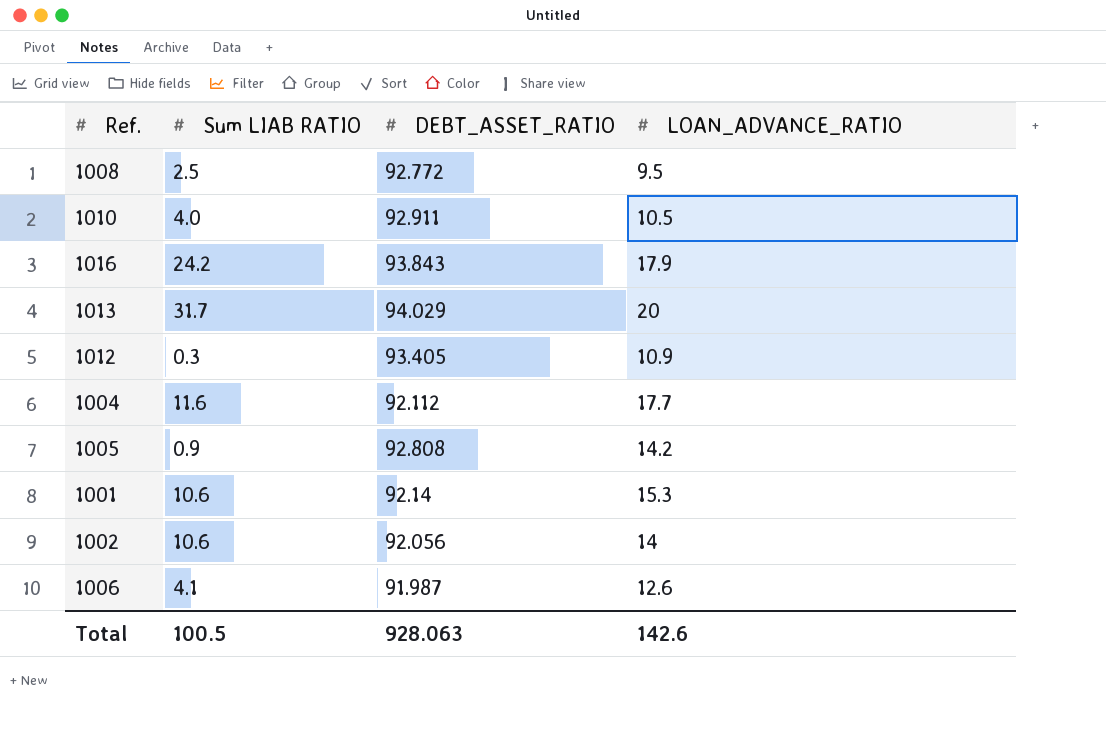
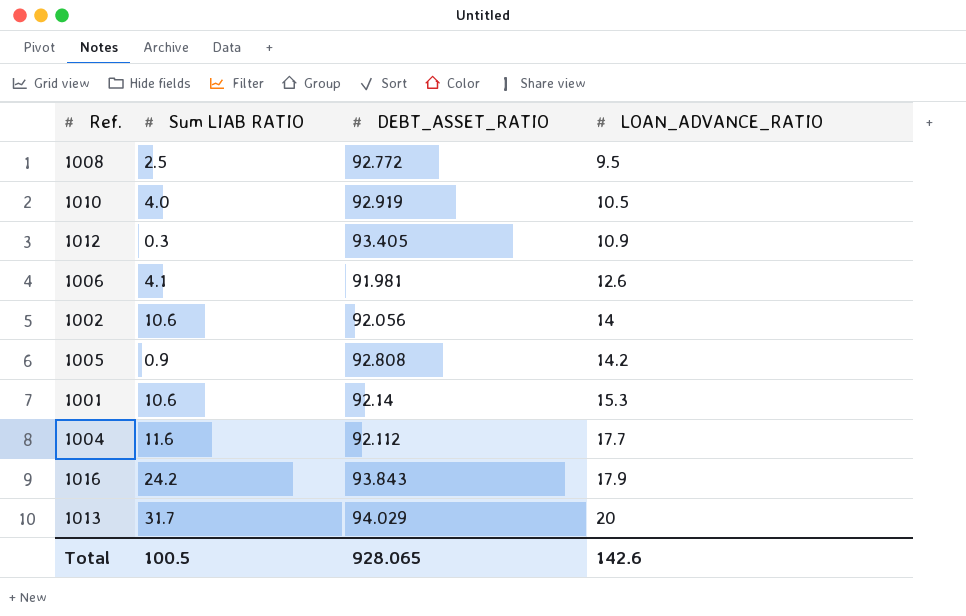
row order: none -> LOAN_ADVANCE_RATIO ascending
1010 | DEBT_ASSET_RATIO: 92.911 -> 92.919
1006 | DEBT_ASSET_RATIO: 91.987 -> 91.981
Total | DEBT_ASSET_RATIO: 928.063 -> 928.065

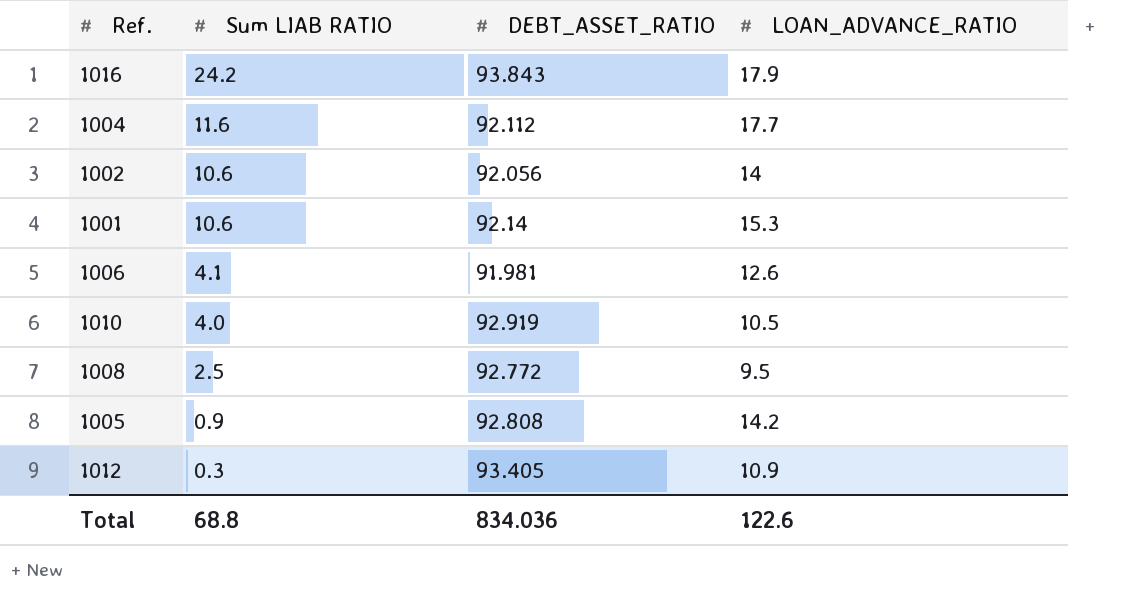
row order: LOAN_ADVANCE_RATIO ascending -> Sum LIAB RATIO descending
row 1013: 31.7 | 94.029 | 20 -> none
Total | Sum LIAB RATIO: 100.5 -> 68.8
Total | DEBT_ASSET_RATIO: 928.065 -> 834.036
Total | LOAN_ADVANCE_RATIO: 142.6 -> 122.6

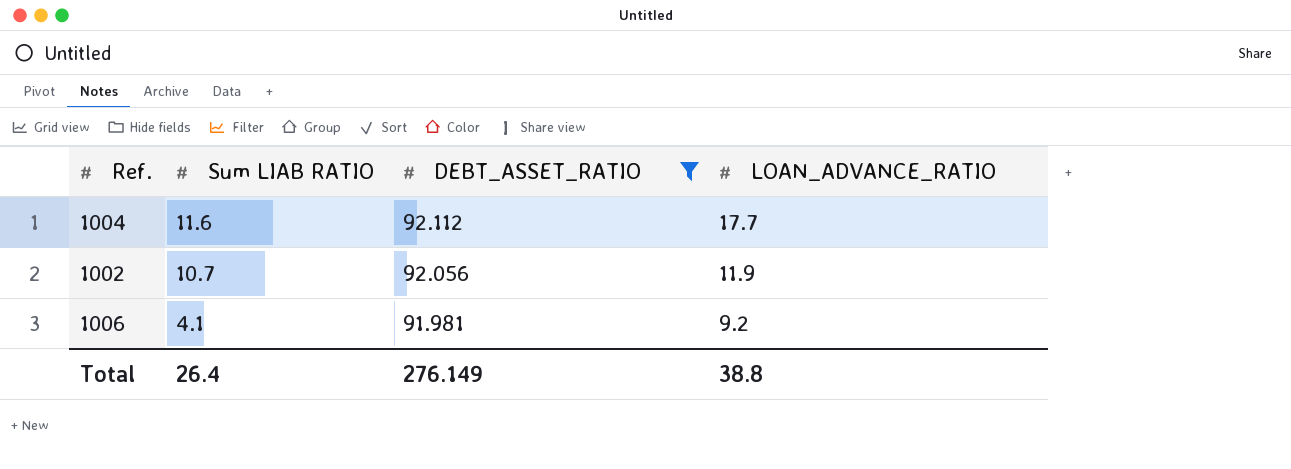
filter: none -> DEBT_ASSET_RATIO <= 92.112
1002 | Sum LIAB RATIO: 10.6 -> 10.7
1002 | LOAN_ADVANCE_RATIO: 14 -> 11.9
1006 | LOAN_ADVANCE_RATIO: 12.6 -> 9.2
Total | Sum LIAB RATIO: 68.8 -> 26.4
Total | DEBT_ASSET_RATIO: 834.036 -> 276.149
Total | LOAN_ADVANCE_RATIO: 122.6 -> 38.8

